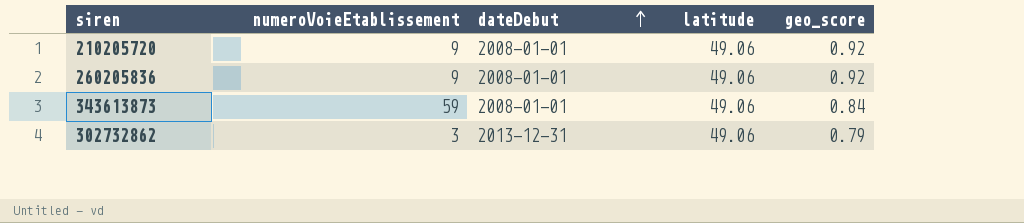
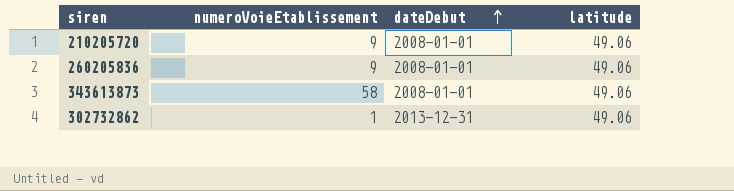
column geo_score | position: 5 -> none
343613873 | numeroVoieEtablissement: 59 -> 58
302732862 | numeroVoieEtablissement: 3 -> 1

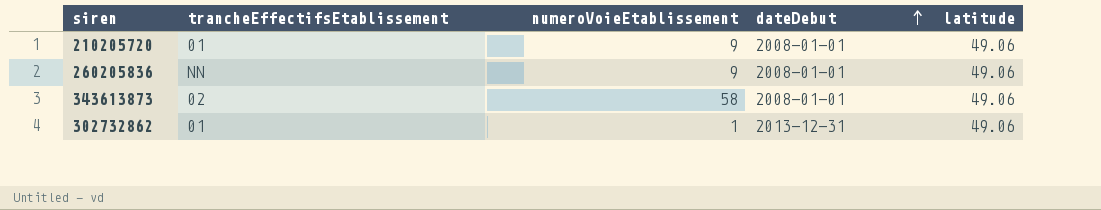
column trancheEffectifsEtablissement | position: none -> 2

